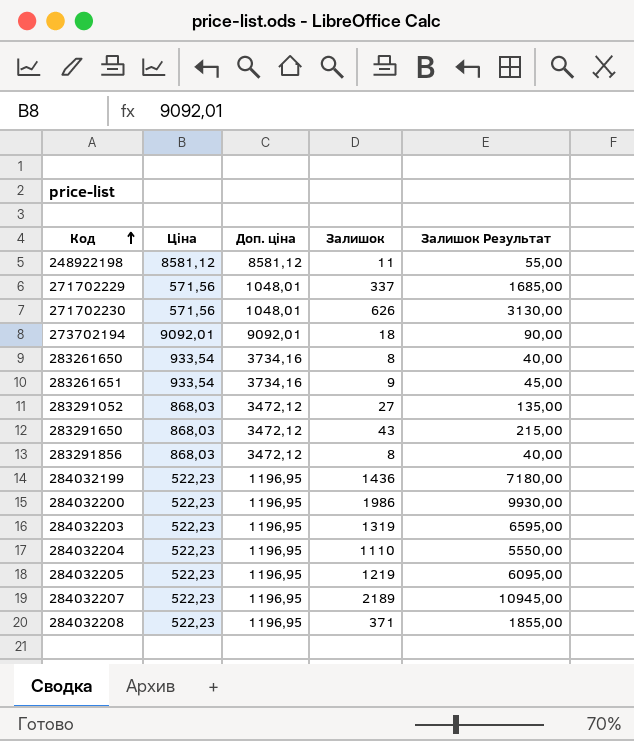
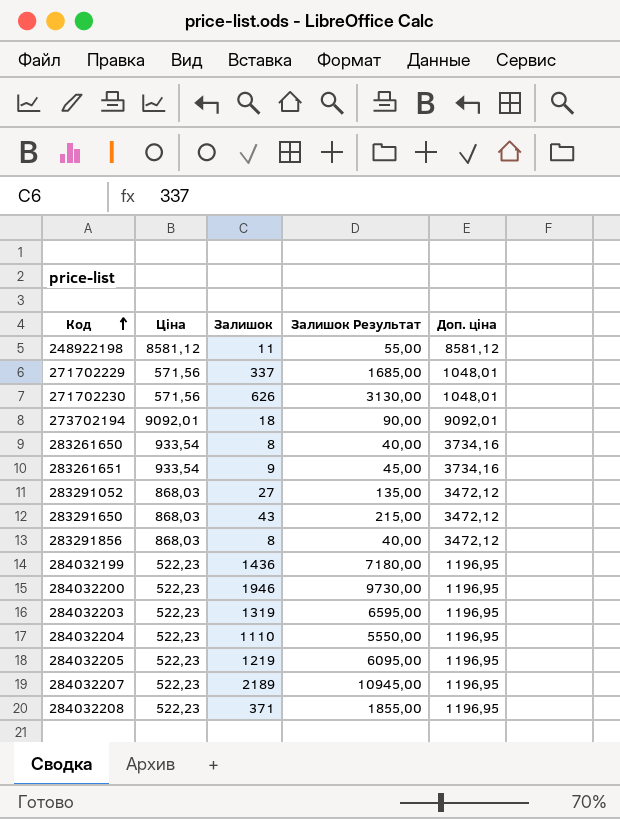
column Доп. ціна | position: 3 -> 5
284032200 | Залишок: 1986 -> 1946
284032200 | Залишок Результат: 9930,00 -> 9730,00

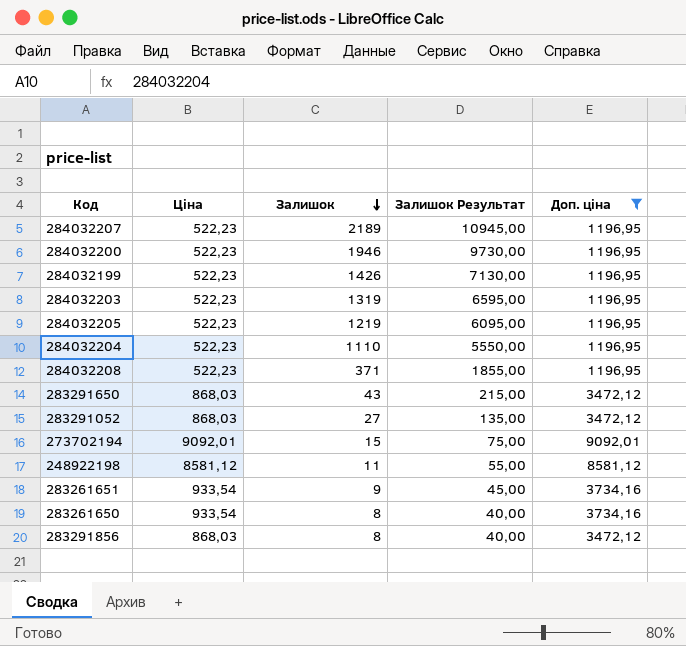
filter: none -> Доп. ціна != 1048,01
row order: Код ascending -> Залишок descending
284032199 | Залишок: 1436 -> 1426
284032199 | Залишок Результат: 7180,00 -> 7130,00
273702194 | Залишок: 18 -> 15
273702194 | Залишок Результат: 90,00 -> 75,00

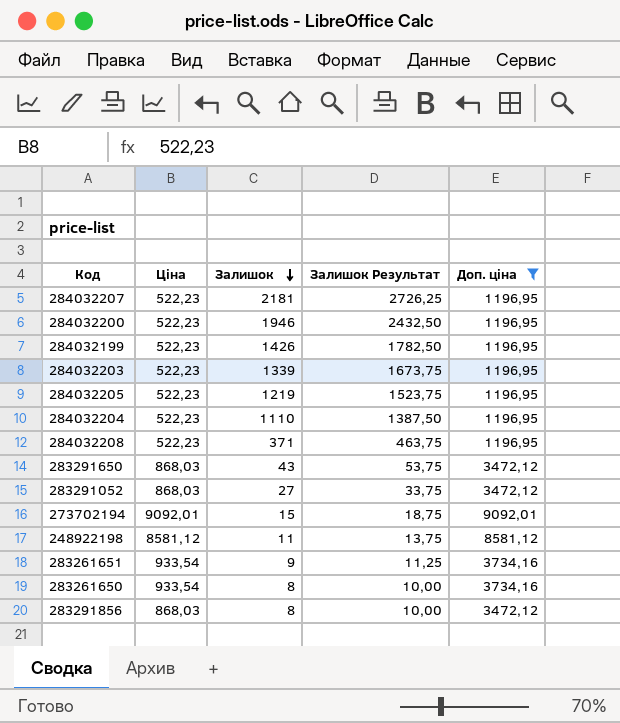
column Залишок Результат | formula: [Залишок] * 5 -> [Залишок] * 1,25
284032207 | Залишок: 2189 -> 2181
284032203 | Залишок: 1319 -> 1339

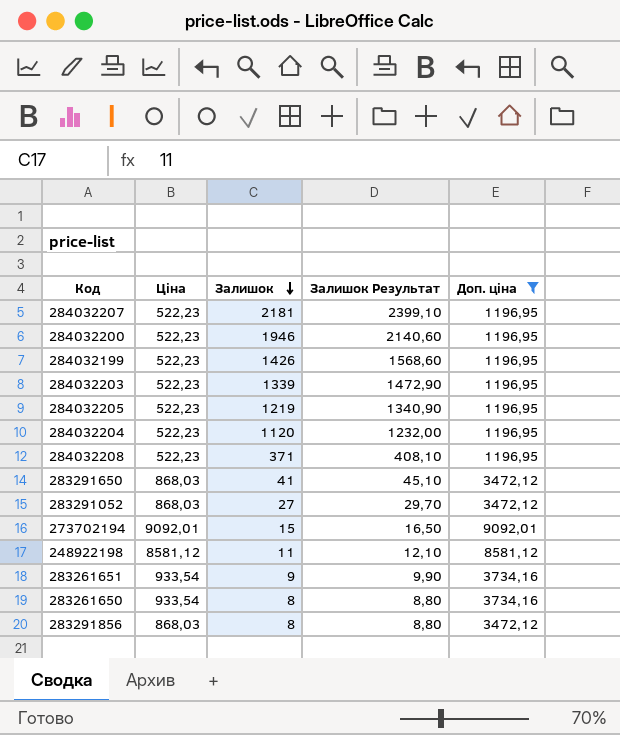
column Залишок Результат | formula: [Залишок] * 1,25 -> [Залишок] * 1,1
284032204 | Залишок: 1110 -> 1120
283291650 | Залишок: 43 -> 41

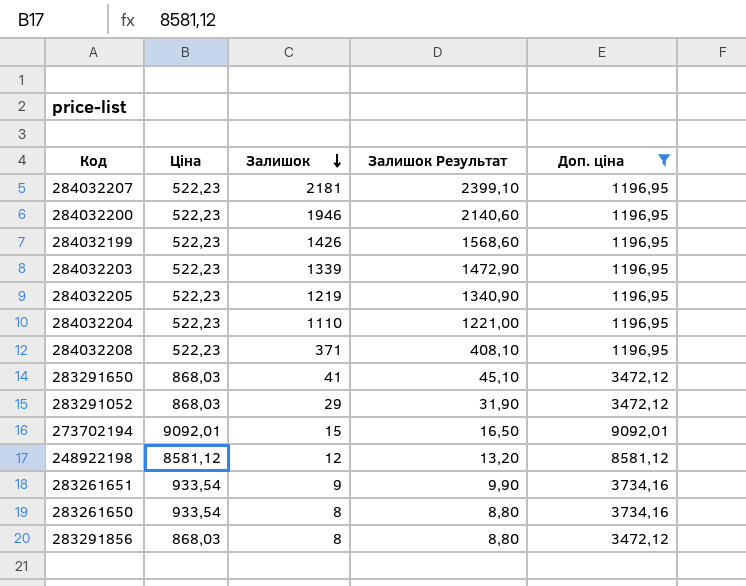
284032204 | Залишок: 1120 -> 1110
284032204 | Залишок Результат: 1232,00 -> 1221,00
283291052 | Залишок: 27 -> 29
283291052 | Залишок Результат: 29,70 -> 31,90
248922198 | Залишок: 11 -> 12
248922198 | Залишок Результат: 12,10 -> 13,20

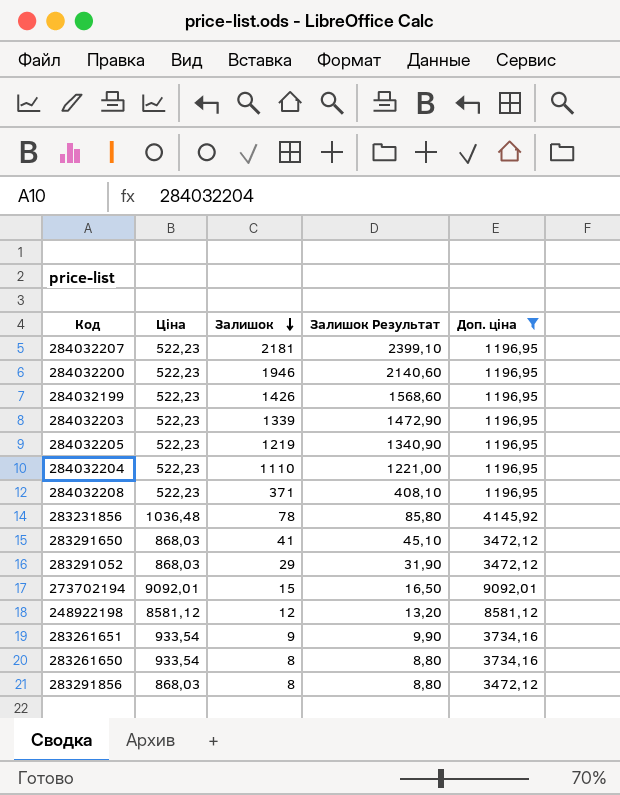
row 283231856: none -> 1036,48 | 78 | 85,80 | 4145,92

